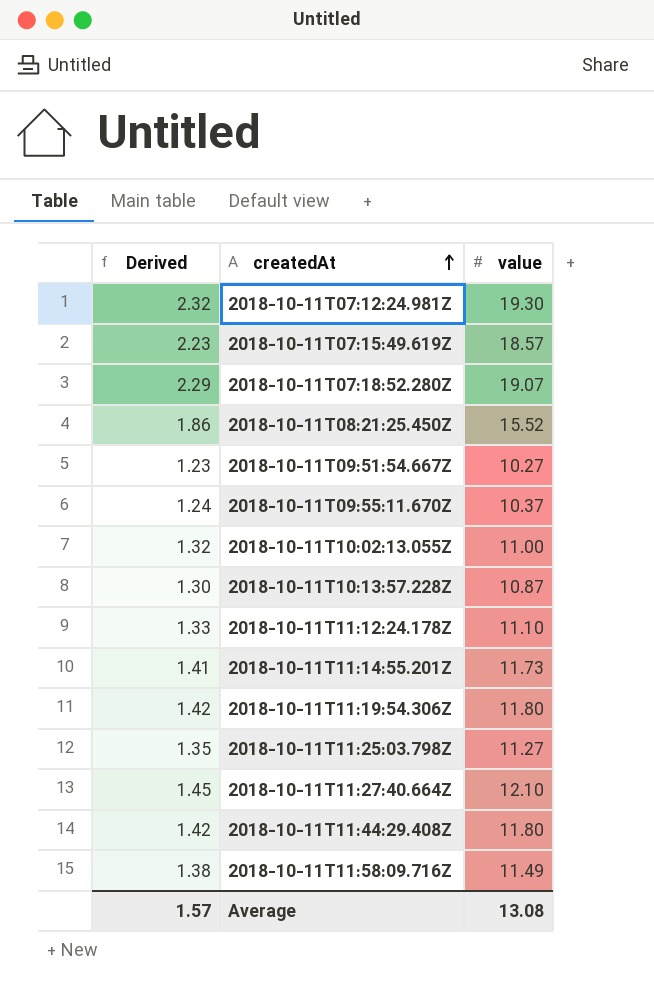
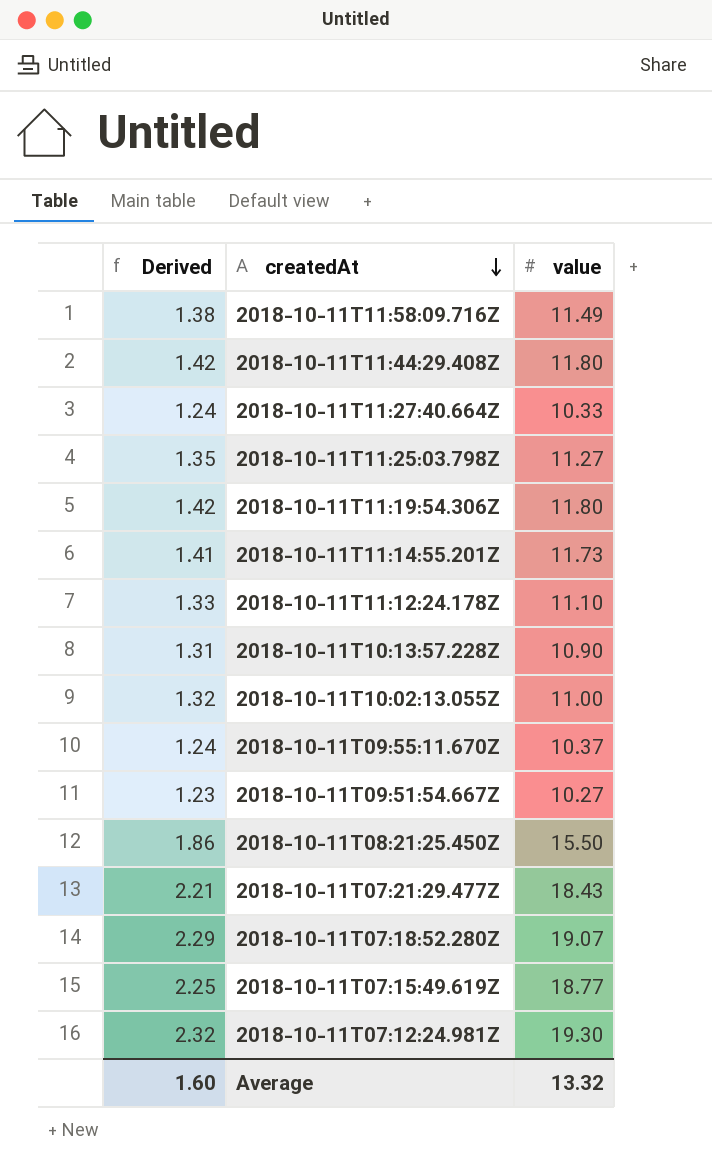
row order: createdAt ascending -> createdAt descending
2018-10-11T11:27:40.664Z | Derived: 1.45 -> 1.24
2018-10-11T11:27:40.664Z | value: 12.10 -> 10.33
2018-10-11T10:13:57.228Z | Derived: 1.30 -> 1.31
2018-10-11T10:13:57.228Z | value: 10.87 -> 10.90
2018-10-11T08:21:25.450Z | value: 15.52 -> 15.50
row 2018-10-11T07:21:29.477Z: none -> 2.21 | 18.43
2018-10-11T07:15:49.619Z | Derived: 2.23 -> 2.25
2018-10-11T07:15:49.619Z | value: 18.57 -> 18.77
Average | Derived: 1.57 -> 1.60
Average | value: 13.08 -> 13.32

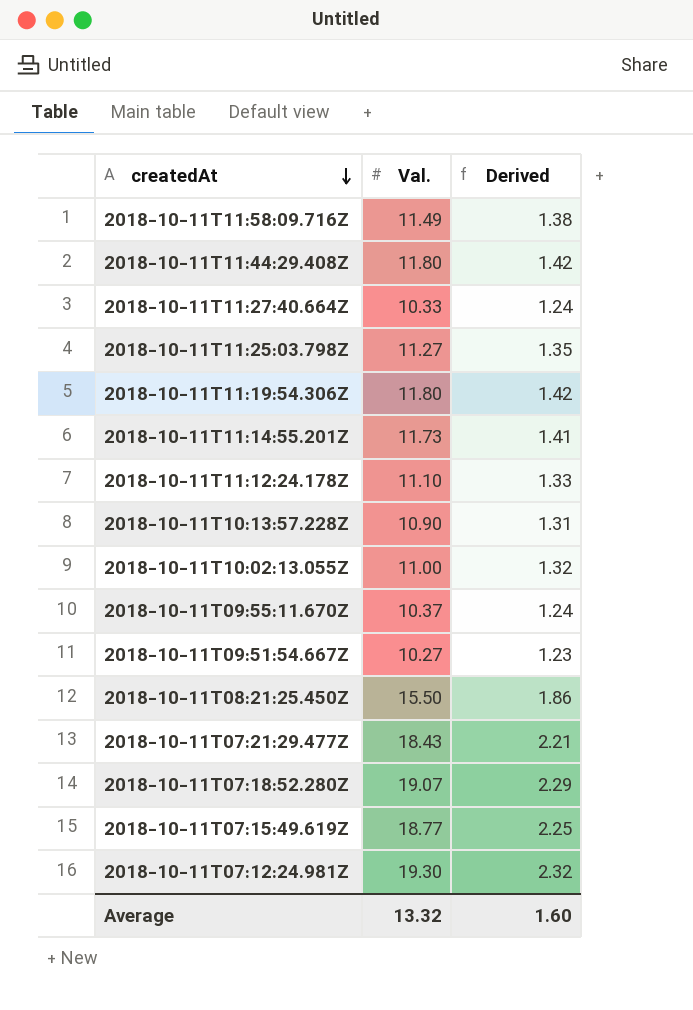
column name: value -> Val.
column Derived | position: 1 -> 3

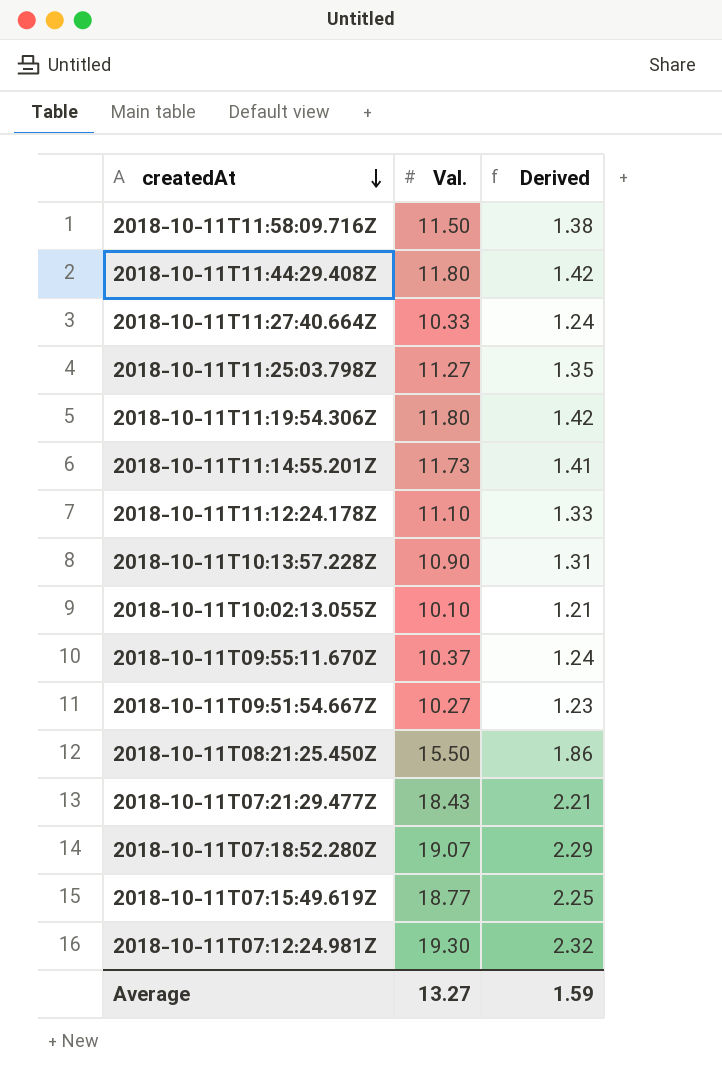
2018-10-11T11:58:09.716Z | Val.: 11.49 -> 11.50
2018-10-11T10:02:13.055Z | Val.: 11.00 -> 10.10
2018-10-11T10:02:13.055Z | Derived: 1.32 -> 1.21
Average | Val.: 13.32 -> 13.27
Average | Derived: 1.60 -> 1.59

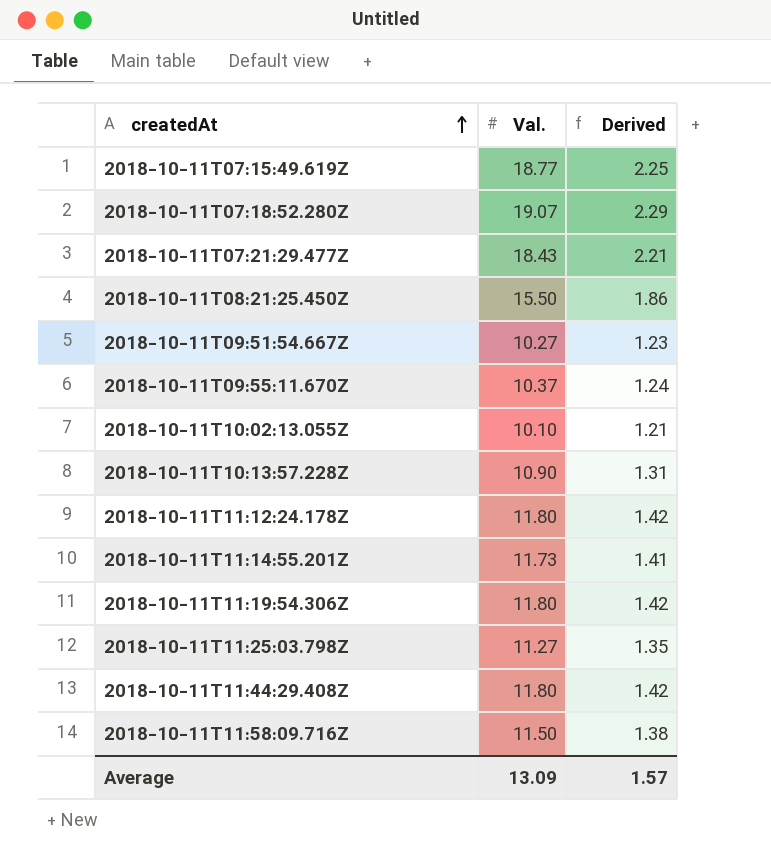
row order: createdAt descending -> createdAt ascending
row 2018-10-11T11:27:40.664Z: 10.33 | 1.24 -> none
row 2018-10-11T07:12:24.981Z: 19.30 | 2.32 -> none
2018-10-11T11:12:24.178Z | Val.: 11.10 -> 11.80
2018-10-11T11:12:24.178Z | Derived: 1.33 -> 1.42
Average | Val.: 13.27 -> 13.09
Average | Derived: 1.59 -> 1.57

